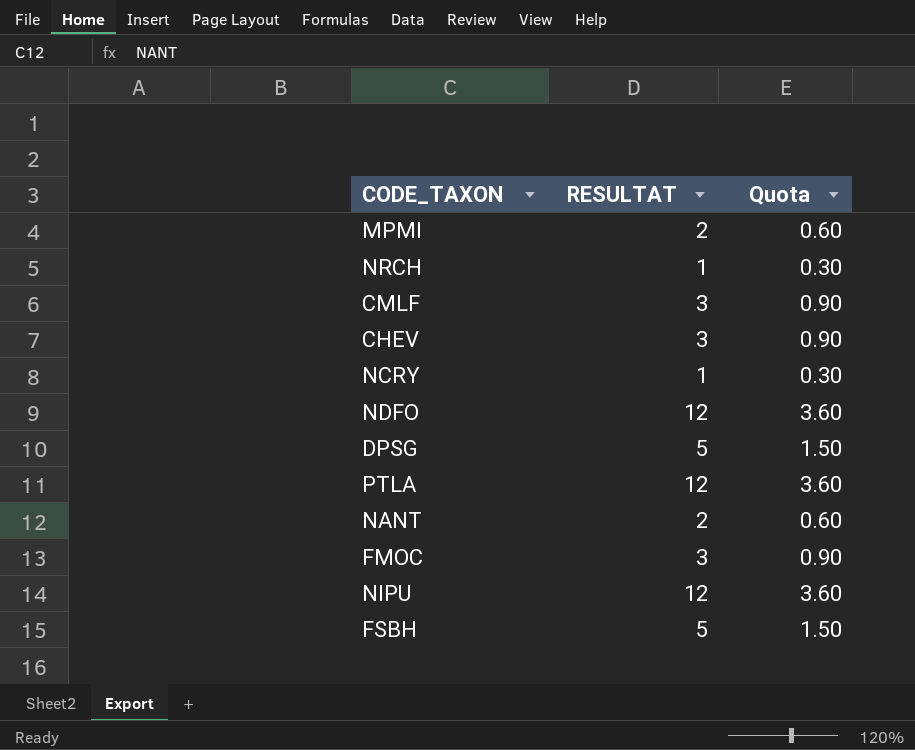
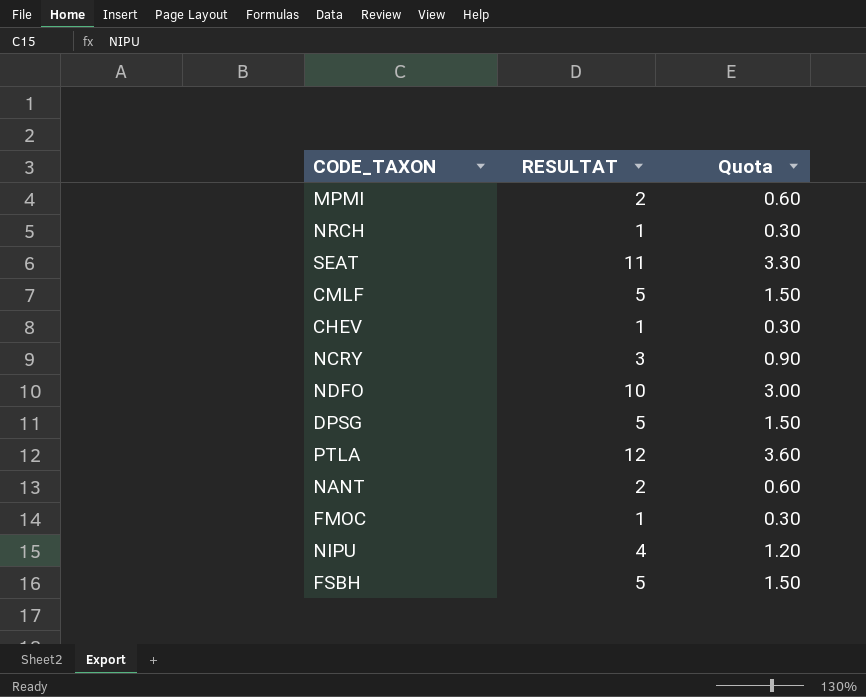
row SEAT: none -> 11 | 3.30
CMLF | RESULTAT: 3 -> 5
CMLF | Quota: 0.90 -> 1.50
CHEV | RESULTAT: 3 -> 1
CHEV | Quota: 0.90 -> 0.30
NCRY | RESULTAT: 1 -> 3
NCRY | Quota: 0.30 -> 0.90
NDFO | RESULTAT: 12 -> 10
NDFO | Quota: 3.60 -> 3.00
FMOC | RESULTAT: 3 -> 1
FMOC | Quota: 0.90 -> 0.30
NIPU | RESULTAT: 12 -> 4
NIPU | Quota: 3.60 -> 1.20

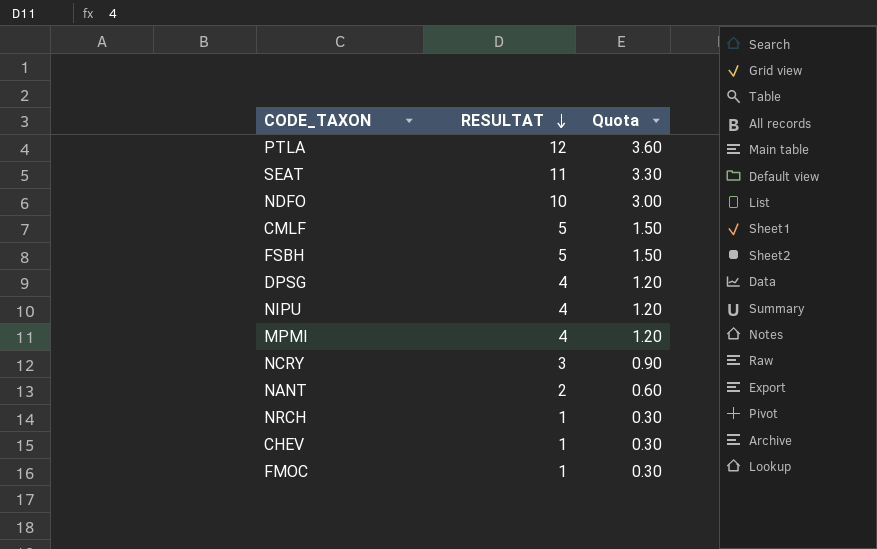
row order: none -> RESULTAT descending
DPSG | RESULTAT: 5 -> 4
DPSG | Quota: 1.50 -> 1.20
MPMI | RESULTAT: 2 -> 4
MPMI | Quota: 0.60 -> 1.20

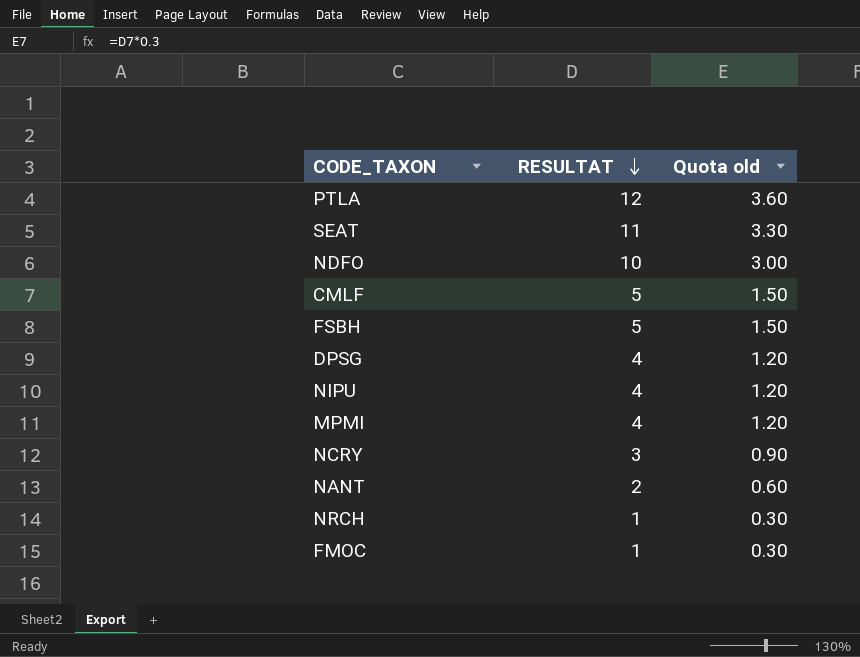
column name: Quota -> Quota old
row CHEV: 1 | 0.30 -> none

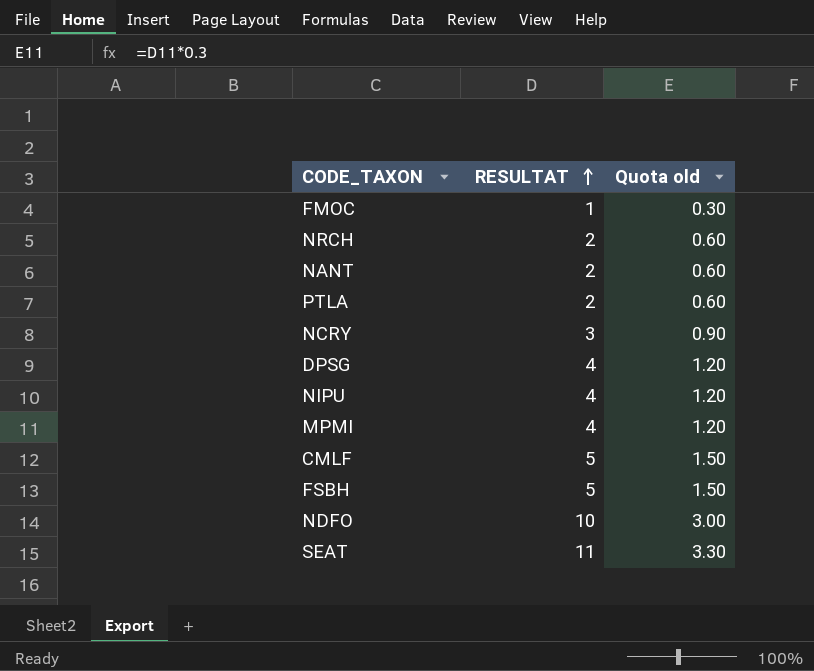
row order: RESULTAT descending -> RESULTAT ascending
NRCH | RESULTAT: 1 -> 2
NRCH | Quota old: 0.30 -> 0.60
PTLA | RESULTAT: 12 -> 2
PTLA | Quota old: 3.60 -> 0.60

